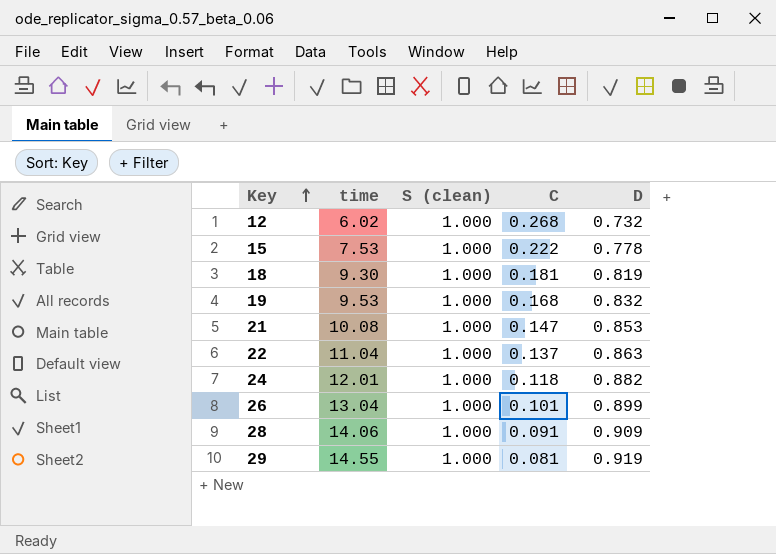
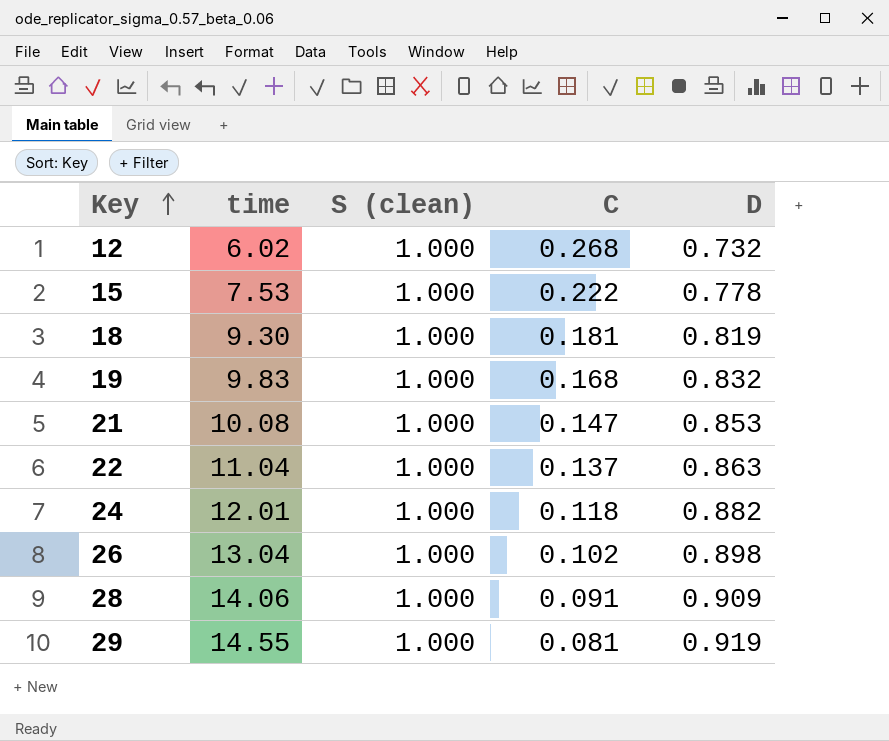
19 | time: 9.53 -> 9.83
26 | C: 0.101 -> 0.102
26 | D: 0.899 -> 0.898

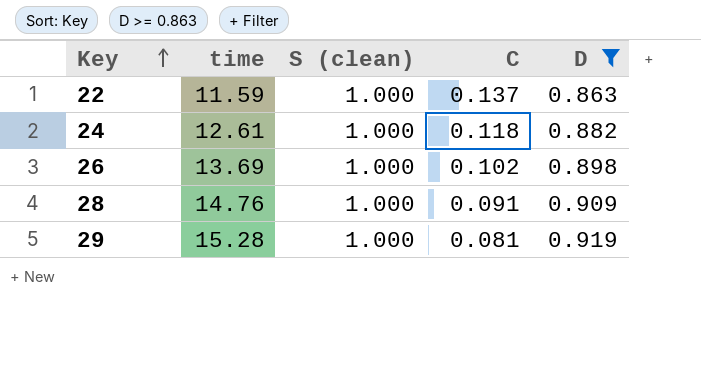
filter: none -> D >= 0.863
22 | time: 11.04 -> 11.59
24 | time: 12.01 -> 12.61
26 | time: 13.04 -> 13.69
28 | time: 14.06 -> 14.76
29 | time: 14.55 -> 15.28

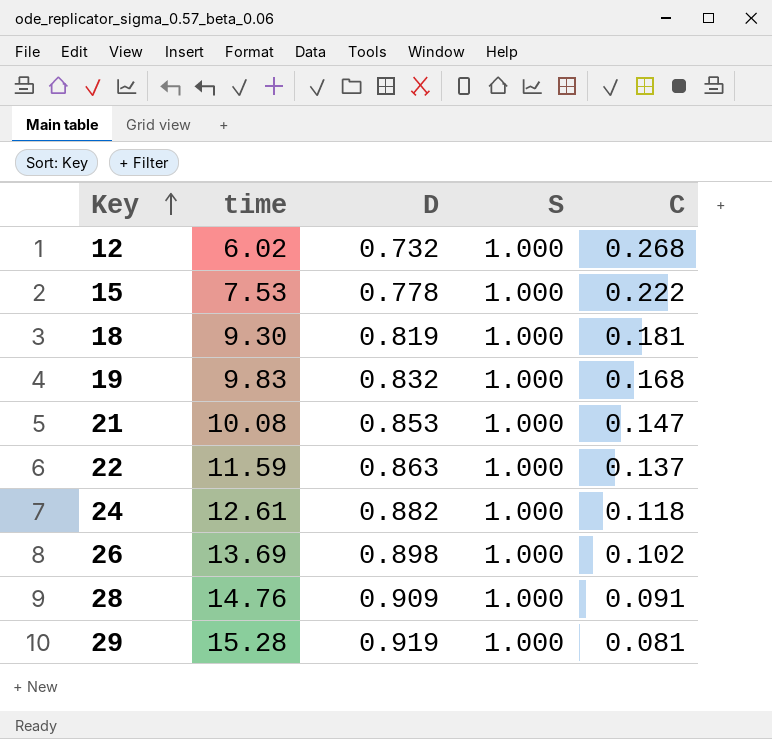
filter: D >= 0.863 -> none
column D | position: 5 -> 3
column name: S (clean) -> S

